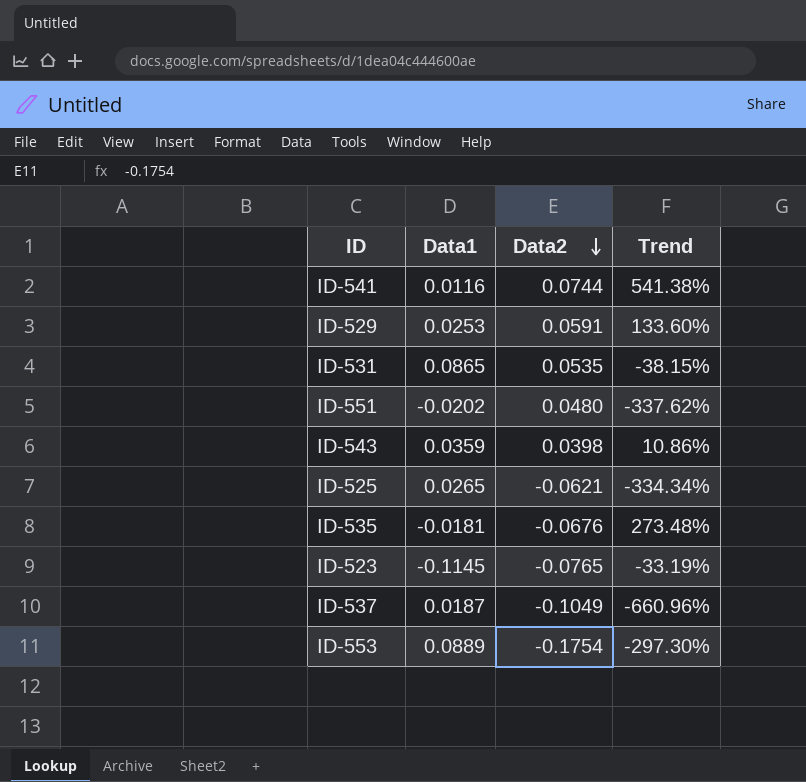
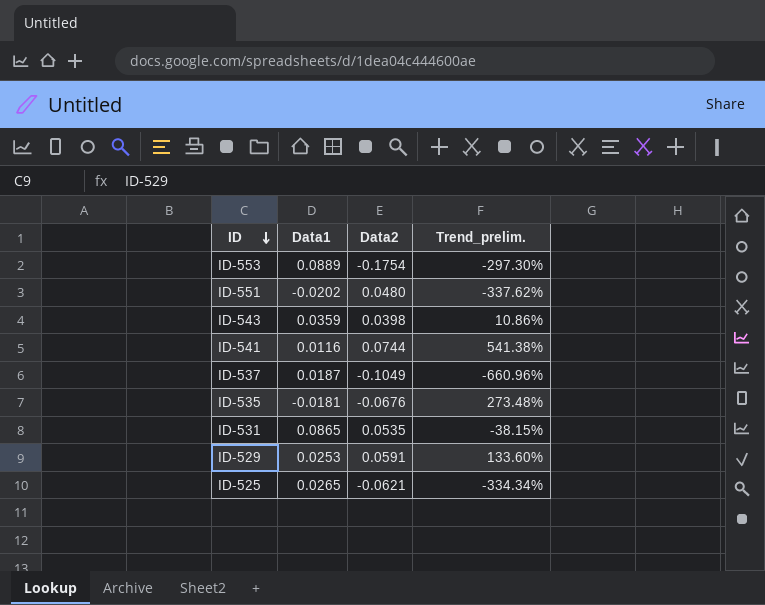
row order: Data2 descending -> ID descending
column name: Trend -> Trend_prelim.
row ID-523: -0.1145 | -0.0765 | -33.19% -> none

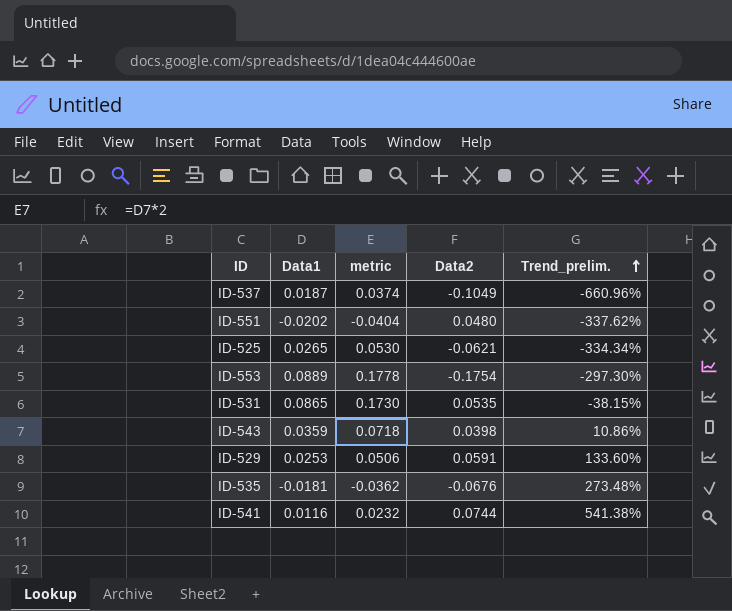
row order: ID descending -> Trend_prelim. ascending
column metric | formula: none -> [Data1] * 2

